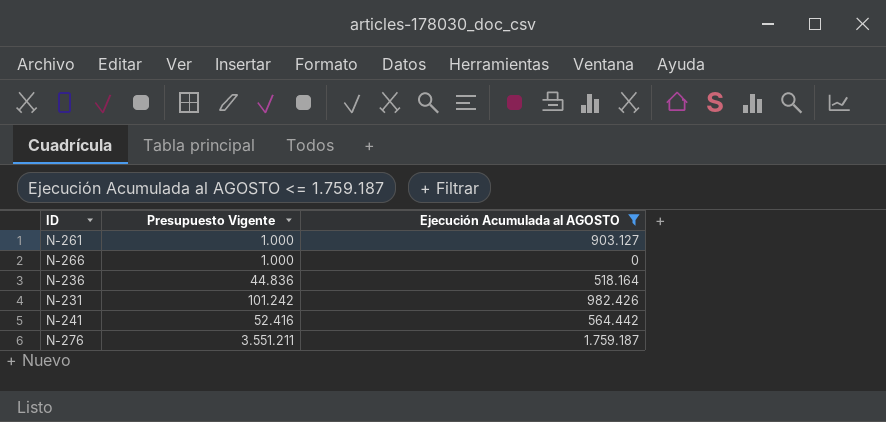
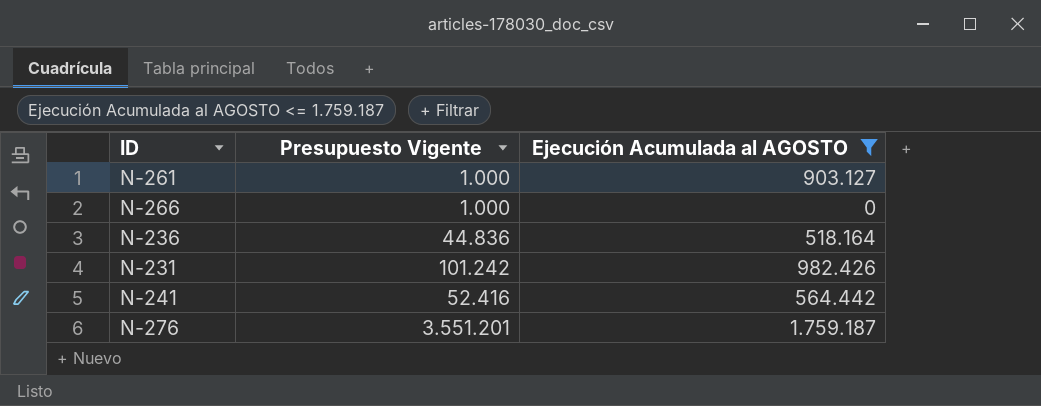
N-276 | Presupuesto Vigente: 3.551.211 -> 3.551.201

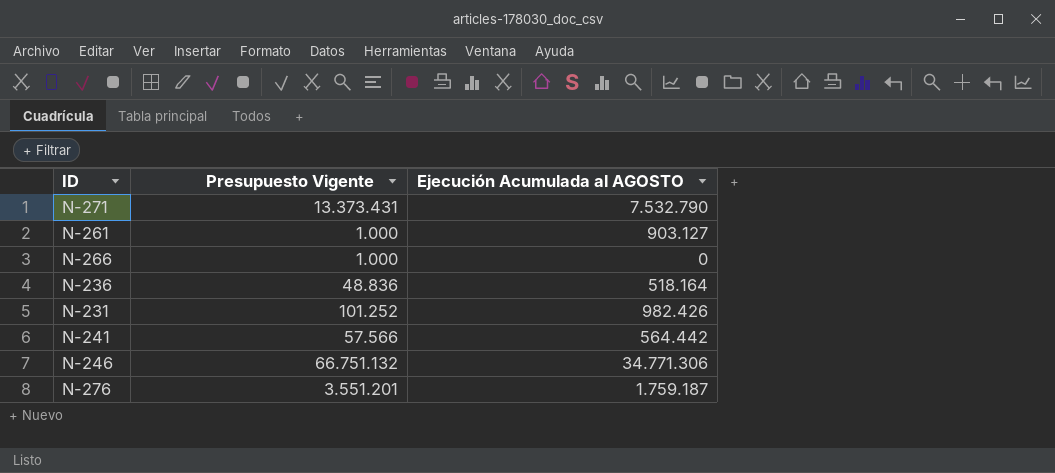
filter: Ejecución Acumulada al AGOSTO <= 1.759.187 -> none
N-236 | Presupuesto Vigente: 44.836 -> 48.836
N-231 | Presupuesto Vigente: 101.242 -> 101.252
N-241 | Presupuesto Vigente: 52.416 -> 57.566

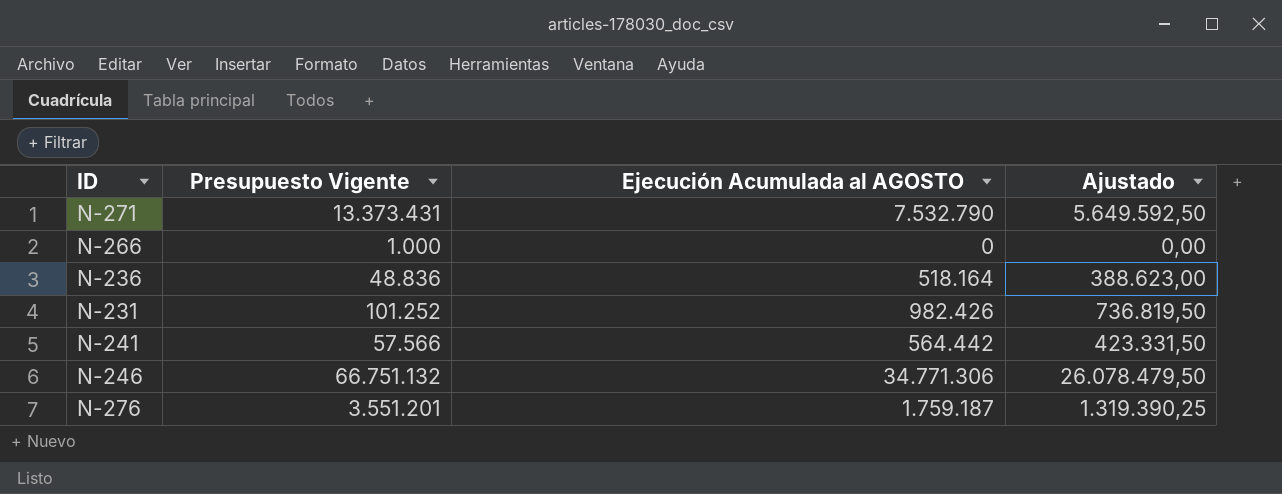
column Ajustado | formula: none -> [Ejecución Acumulada al AGOSTO] * 0,75
row N-261: 1.000 | 903.127 -> none

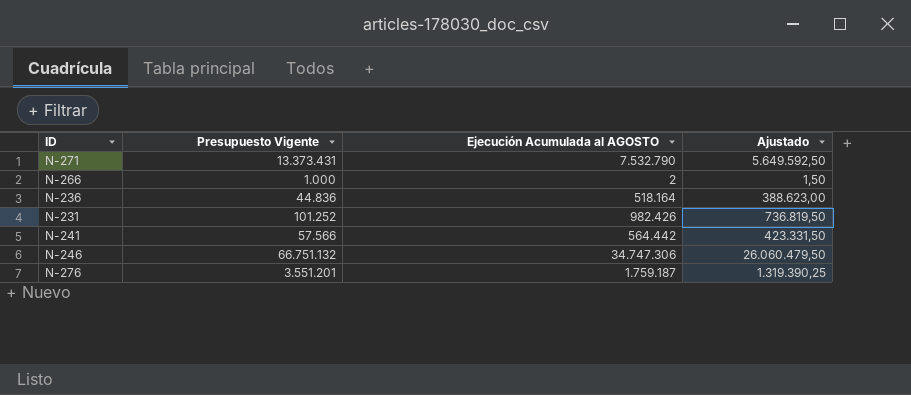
N-266 | Ejecución Acumulada al AGOSTO: 0 -> 2
N-266 | Ajustado: 0,00 -> 1,50
N-236 | Presupuesto Vigente: 48.836 -> 44.836
N-246 | Ejecución Acumulada al AGOSTO: 34.771.306 -> 34.747.306
N-246 | Ajustado: 26.078.479,50 -> 26.060.479,50

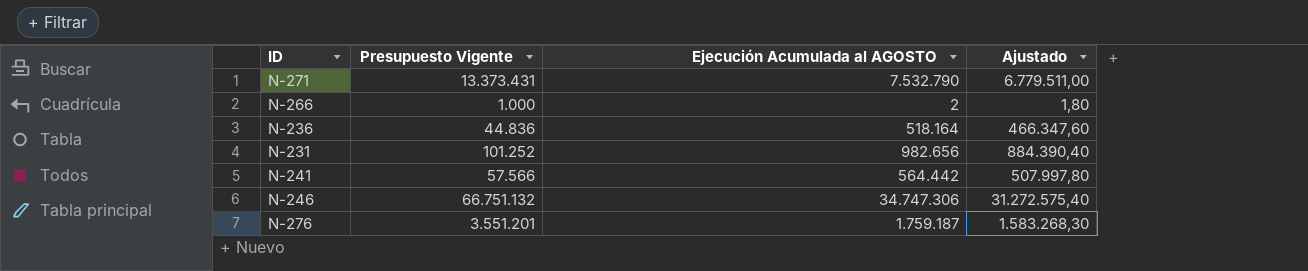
column Ajustado | formula: [Ejecución Acumulada al AGOSTO] * 0,75 -> [Ejecución Acumulada al AGOSTO] * 0,9
N-231 | Ejecución Acumulada al AGOSTO: 982.426 -> 982.656

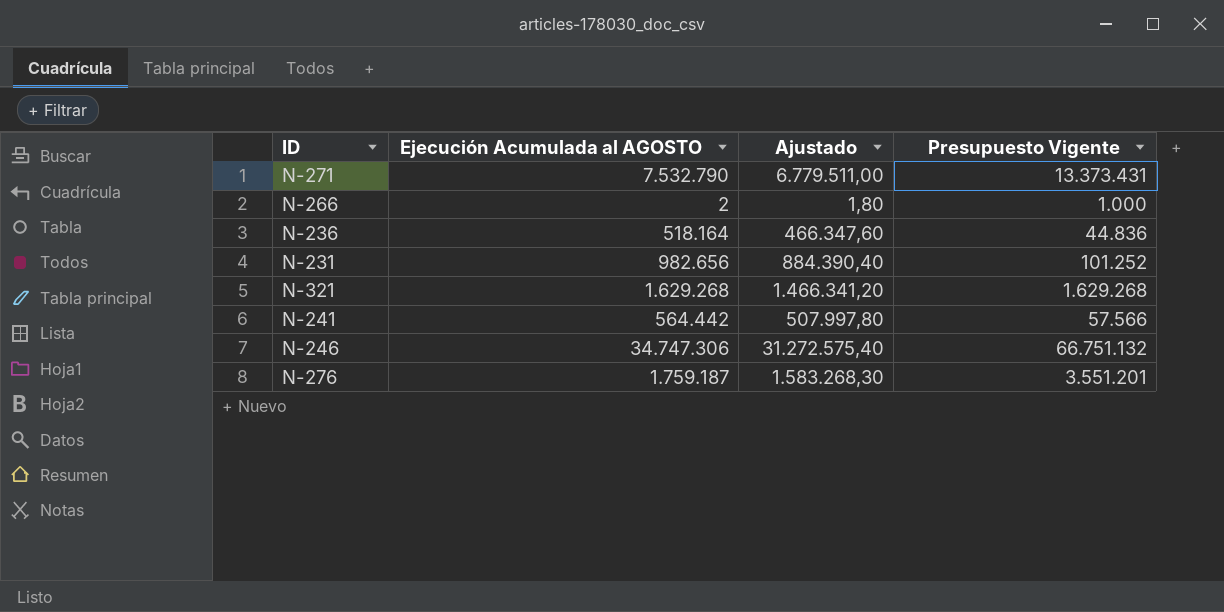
column Presupuesto Vigente | position: 2 -> 4
row N-321: none -> 1.629.268 | 1.466.341,20 | 1.629.268

